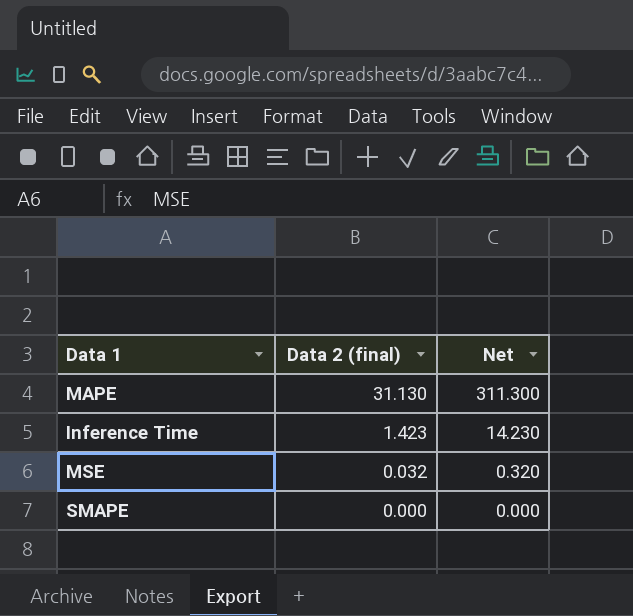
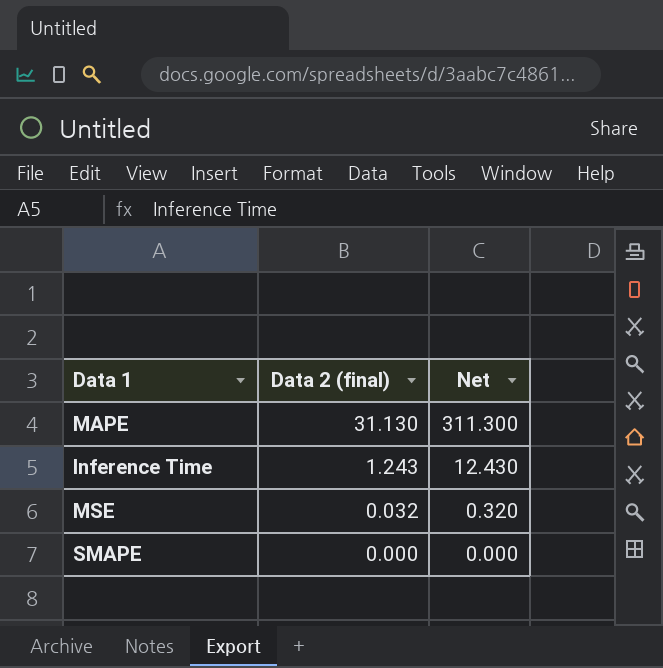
Inference Time | Data 2 (final): 1.423 -> 1.243
Inference Time | Net: 14.230 -> 12.430

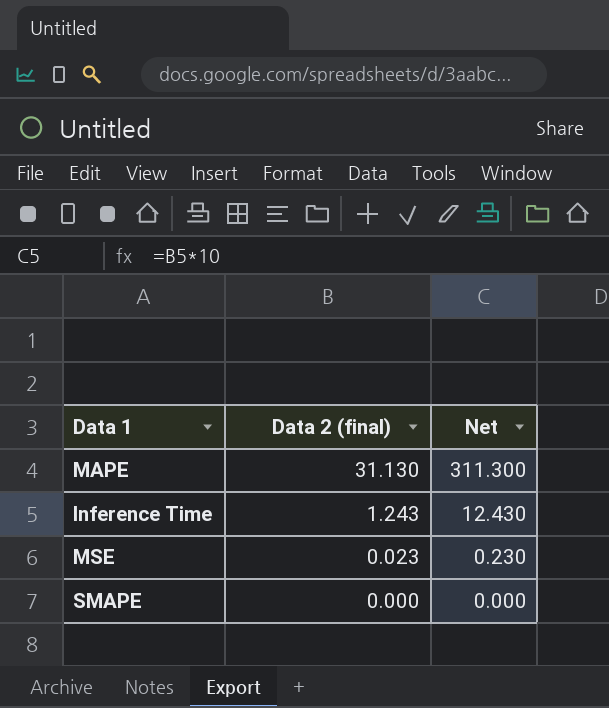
MSE | Data 2 (final): 0.032 -> 0.023
MSE | Net: 0.320 -> 0.230

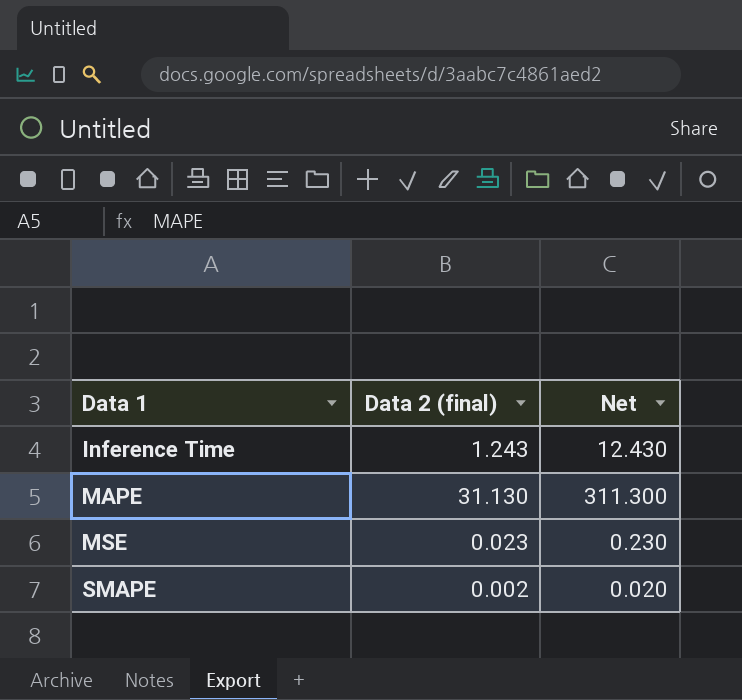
row order: Data 2 (final) descending -> Data 1 ascending
SMAPE | Data 2 (final): 0.000 -> 0.002
SMAPE | Net: 0.000 -> 0.020

